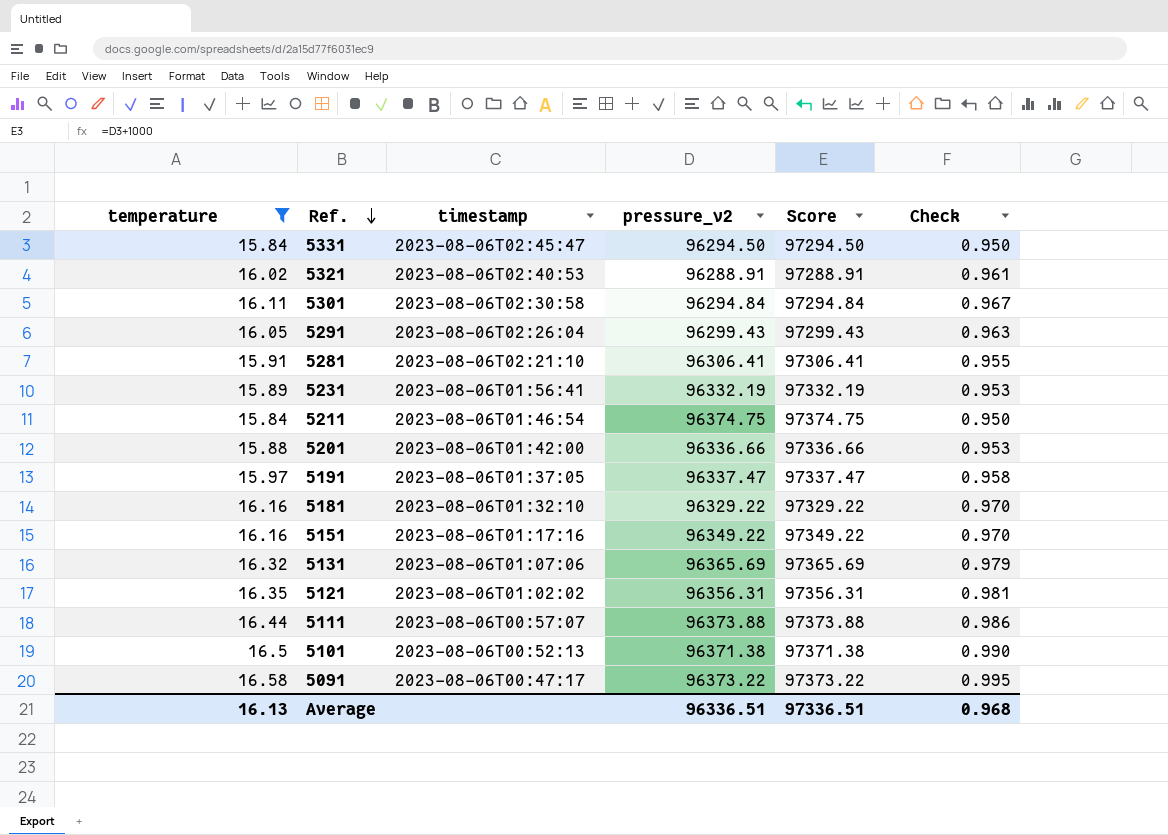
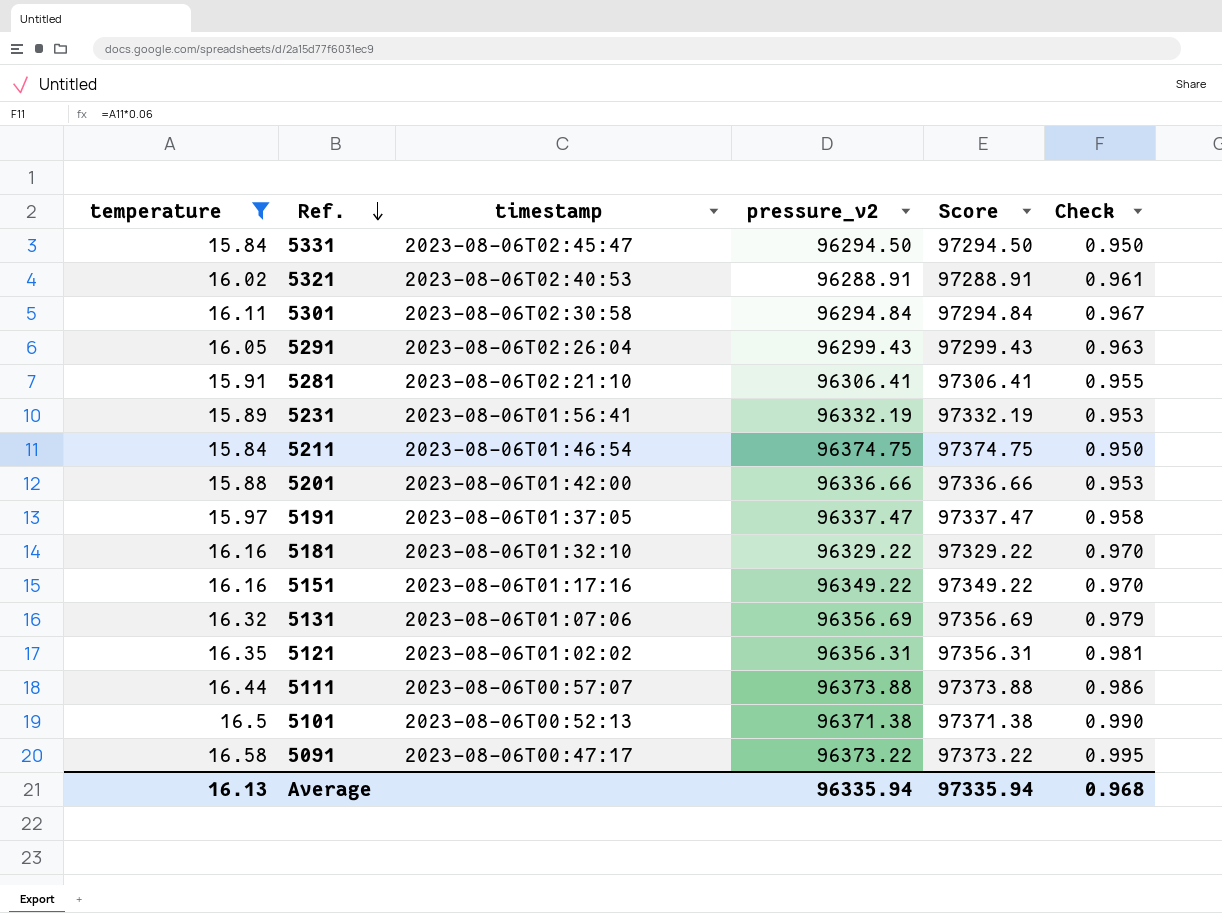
5131 | pressure_v2: 96365.69 -> 96356.69
5131 | Score: 97365.69 -> 97356.69
Average | pressure_v2: 96336.51 -> 96335.94
Average | Score: 97336.51 -> 97335.94

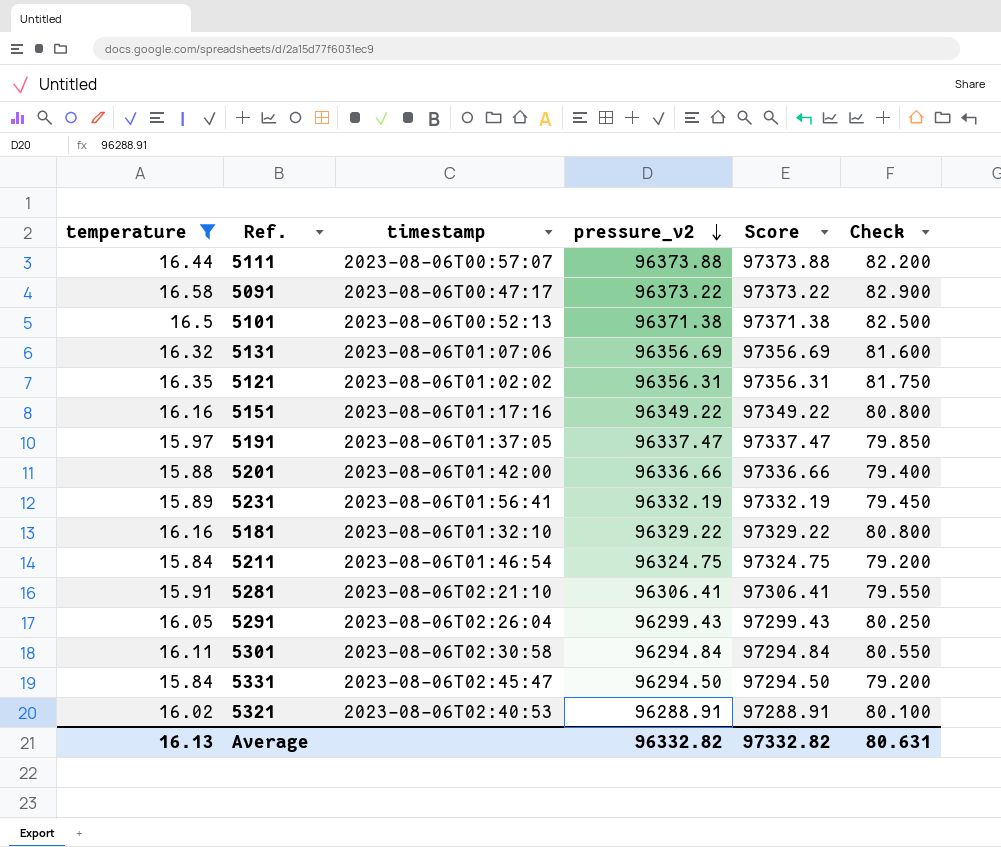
row order: Ref. descending -> pressure_v2 descending
column Check | formula: [temperature] * 0.06 -> [temperature] * 5
5211 | pressure_v2: 96374.75 -> 96324.75
5211 | Score: 97374.75 -> 97324.75
Average | pressure_v2: 96335.94 -> 96332.82
Average | Score: 97335.94 -> 97332.82
Average | Check: 0.968 -> 80.631

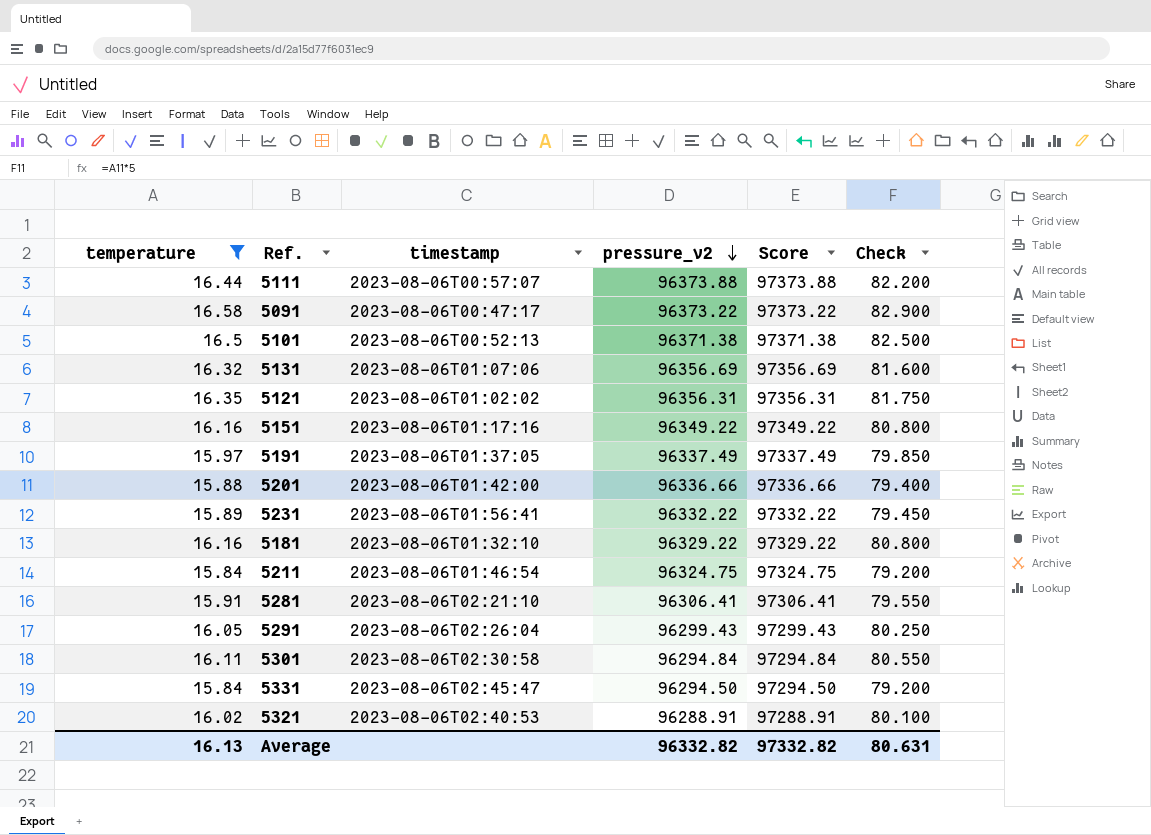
5191 | pressure_v2: 96337.47 -> 96337.49
5191 | Score: 97337.47 -> 97337.49
5231 | pressure_v2: 96332.19 -> 96332.22
5231 | Score: 97332.19 -> 97332.22

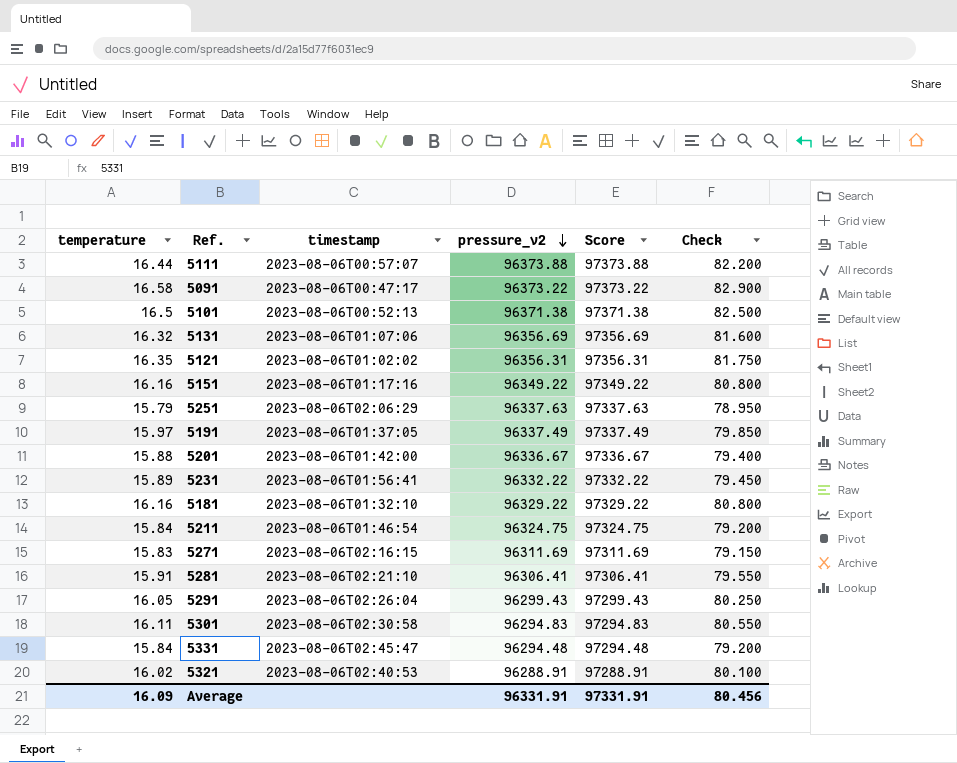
filter: temperature >= 15.84 -> none
5201 | pressure_v2: 96336.66 -> 96336.67
5201 | Score: 97336.66 -> 97336.67
5301 | pressure_v2: 96294.84 -> 96294.83
5301 | Score: 97294.84 -> 97294.83
5331 | pressure_v2: 96294.50 -> 96294.48
5331 | Score: 97294.50 -> 97294.48
Average | temperature: 16.13 -> 16.09
Average | pressure_v2: 96332.82 -> 96331.91
Average | Score: 97332.82 -> 97331.91
Average | Check: 80.631 -> 80.456

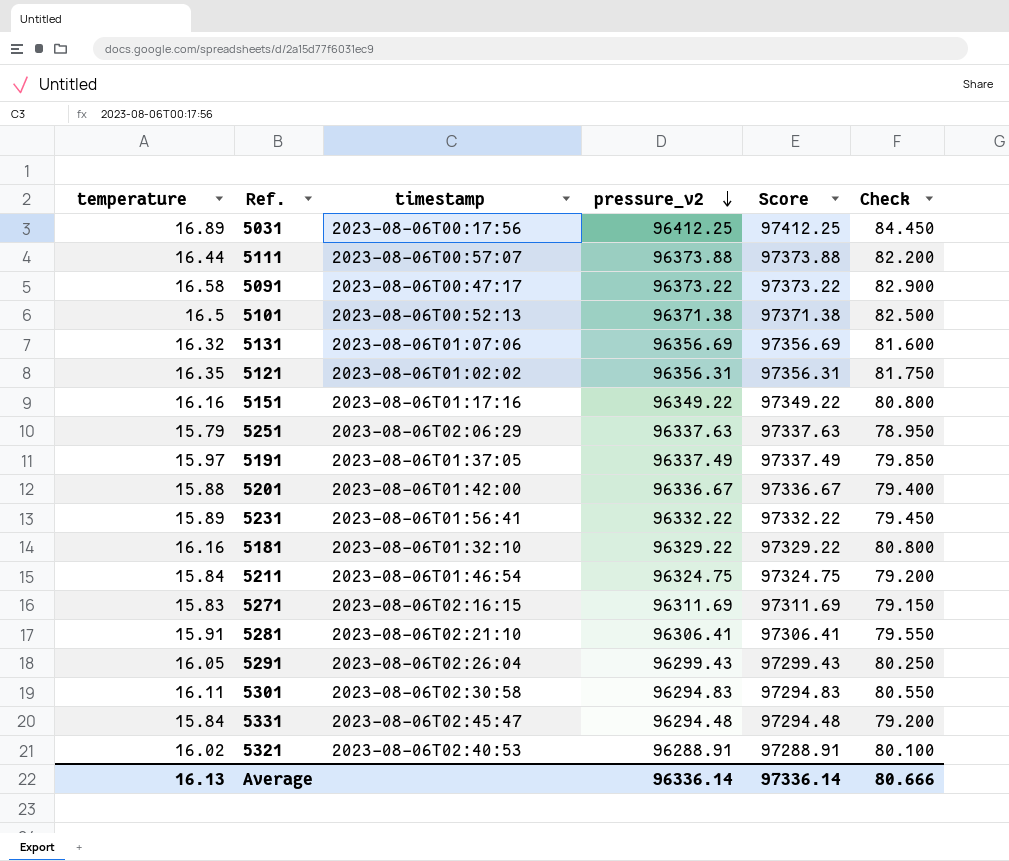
row 5031: none -> 16.89 | 2023-08-06T00:17:56 | 96412.25 | 97412.25 | 84.450
Average | temperature: 16.09 -> 16.13
Average | pressure_v2: 96331.91 -> 96336.14
Average | Score: 97331.91 -> 97336.14
Average | Check: 80.456 -> 80.666

